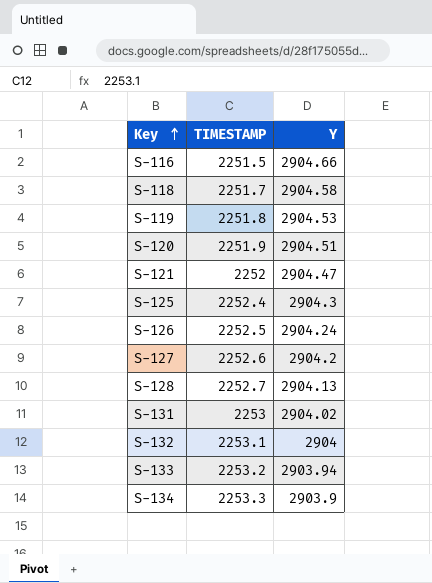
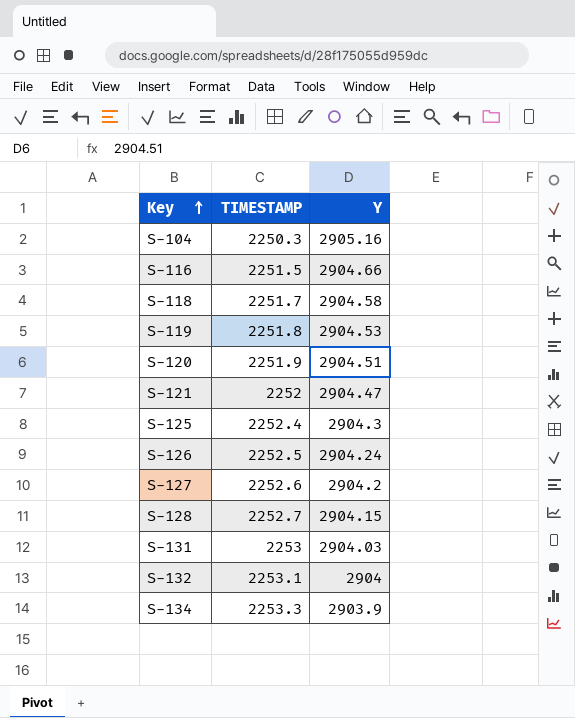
row S-133: 2253.2 | 2903.94 -> none
row S-104: none -> 2250.3 | 2905.16
S-128 | Y: 2904.13 -> 2904.15
S-131 | Y: 2904.02 -> 2904.03

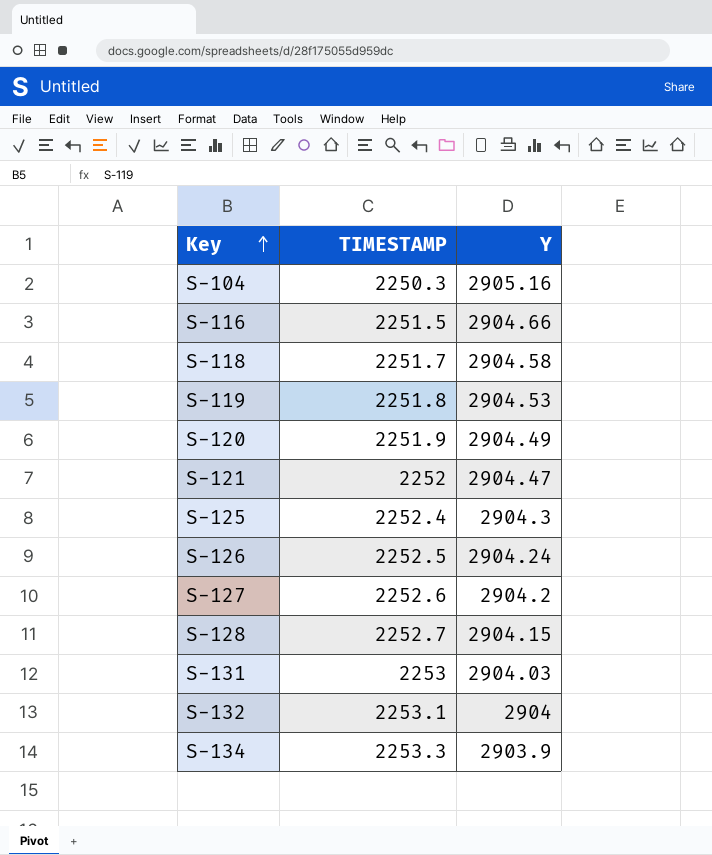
S-120 | Y: 2904.51 -> 2904.49

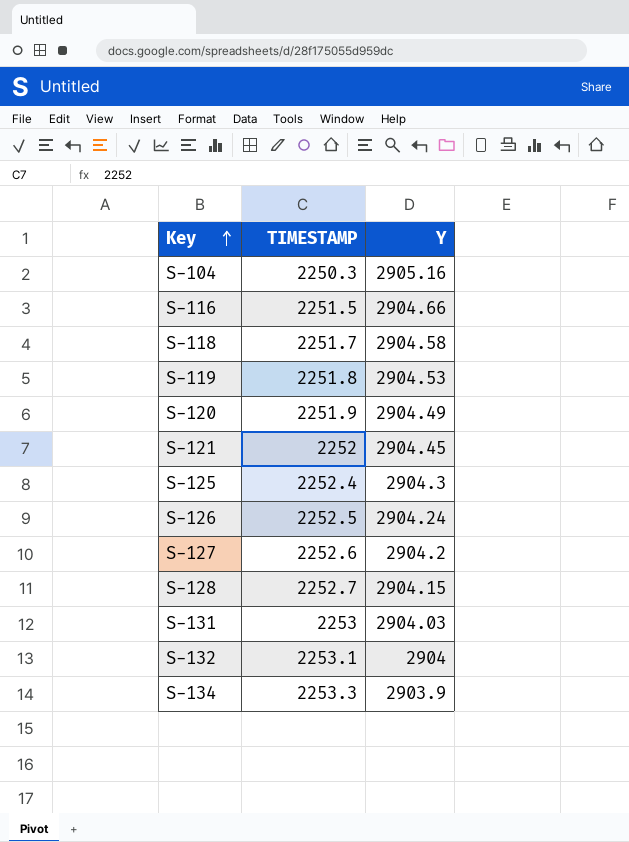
S-121 | Y: 2904.47 -> 2904.45

